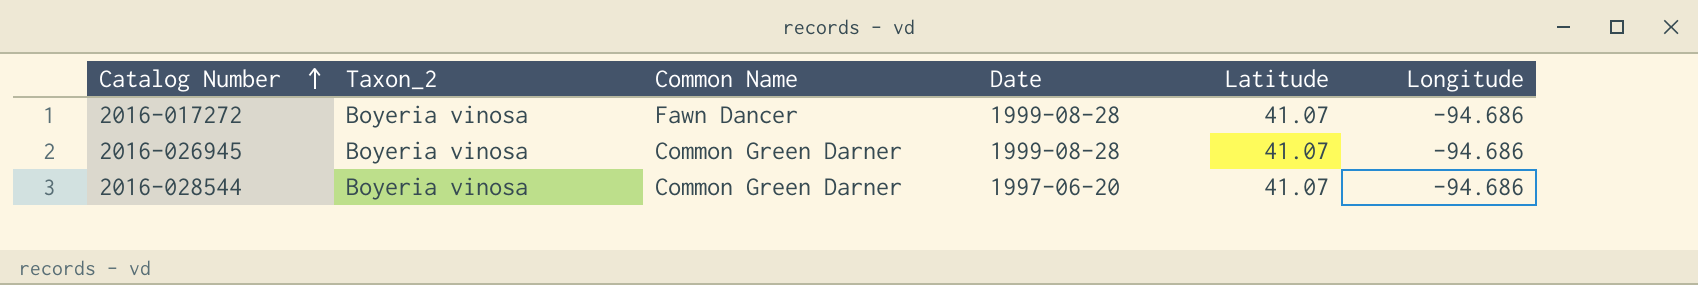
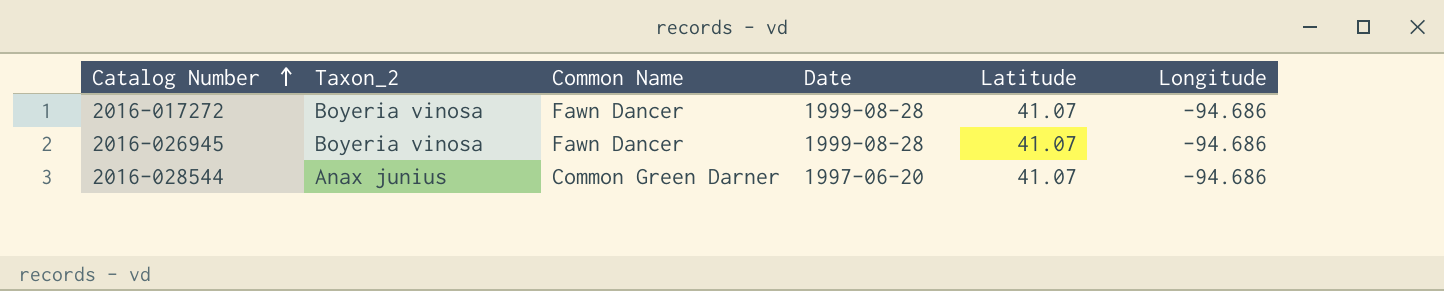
2016-026945 | Common Name: Common Green Darner -> Fawn Dancer
2016-028544 | Taxon_2: Boyeria vinosa -> Anax junius

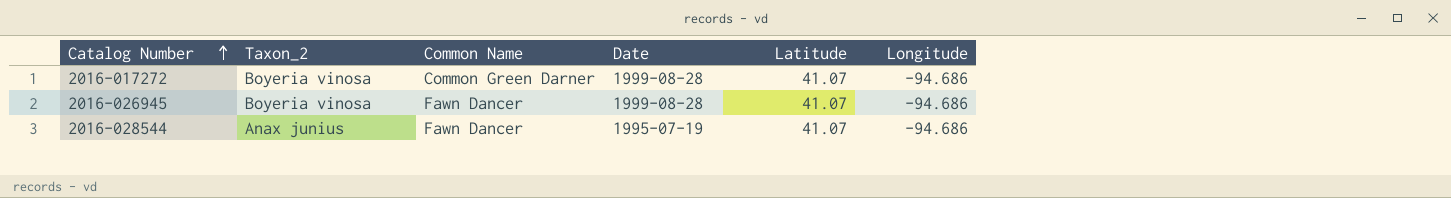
2016-017272 | Common Name: Fawn Dancer -> Common Green Darner
2016-028544 | Common Name: Common Green Darner -> Fawn Dancer
2016-028544 | Date: 1997-06-20 -> 1995-07-19

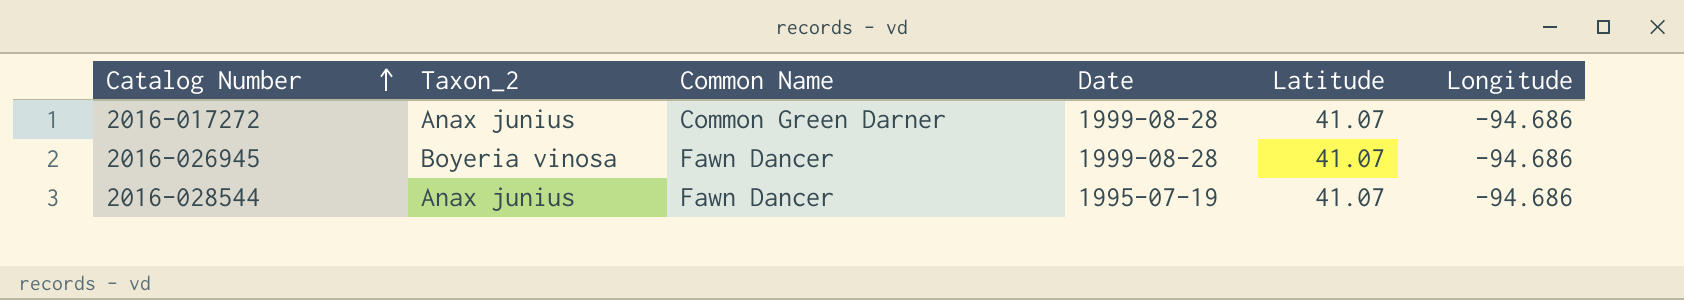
2016-017272 | Taxon_2: Boyeria vinosa -> Anax junius

